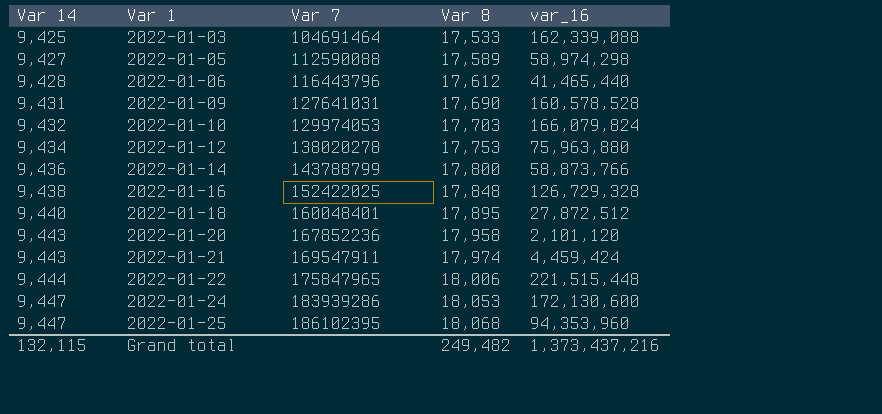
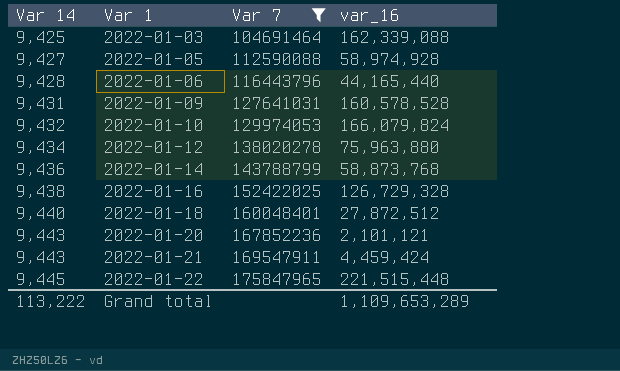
filter: none -> Var 7 <= 175847965
column Var 8 | position: 4 -> none
2022-01-05 | var_16: 58,974,298 -> 58,974,928
2022-01-06 | var_16: 41,465,440 -> 44,165,440
2022-01-14 | var_16: 58,873,766 -> 58,873,768
2022-01-20 | var_16: 2,101,120 -> 2,101,121
2022-01-22 | Var 14: 9,444 -> 9,445
Grand total | Var 14: 132,115 -> 113,222
Grand total | var_16: 1,373,437,216 -> 1,109,653,289

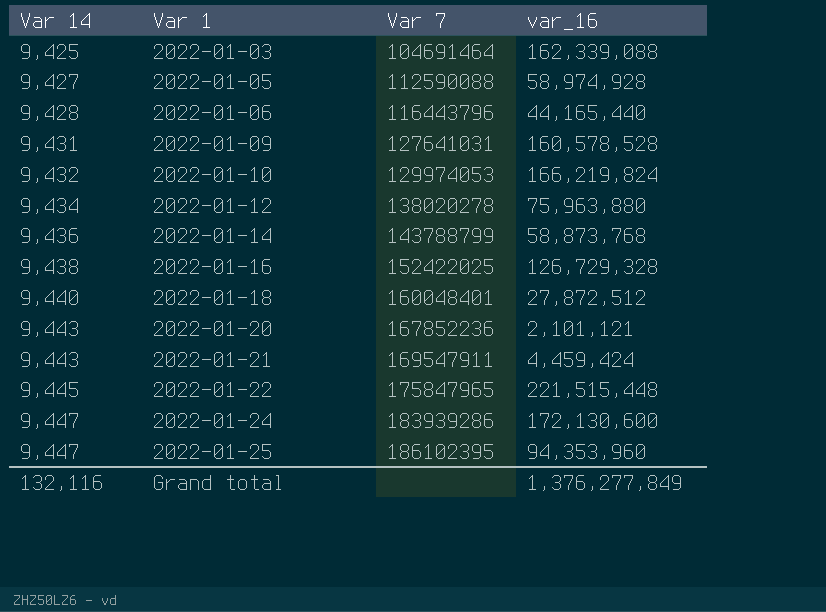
filter: Var 7 <= 175847965 -> none
2022-01-10 | var_16: 166,079,824 -> 166,219,824
Grand total | Var 14: 113,222 -> 132,116
Grand total | var_16: 1,109,653,289 -> 1,376,277,849

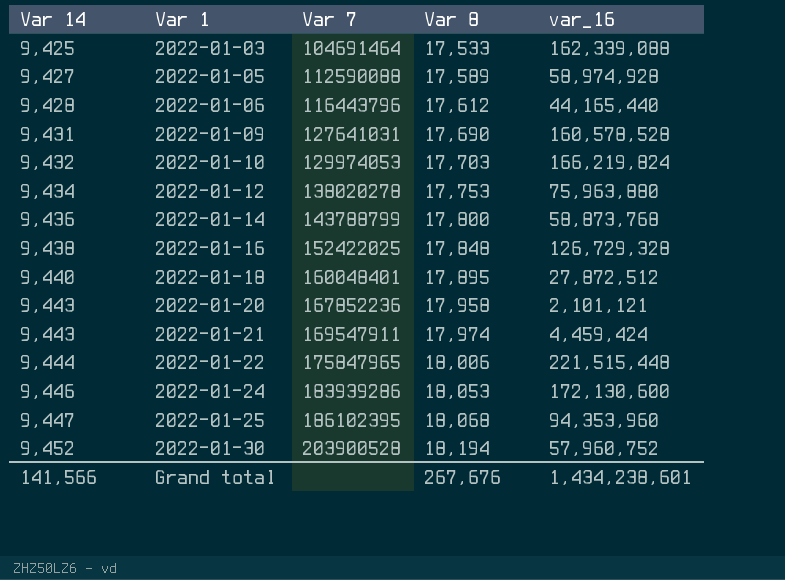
column Var 8 | position: none -> 4
2022-01-22 | Var 14: 9,445 -> 9,444
2022-01-24 | Var 14: 9,447 -> 9,446
row 2022-01-30: none -> 9,452 | 203900528 | 18,194 | 57,960,752
Grand total | Var 14: 132,116 -> 141,566
Grand total | var_16: 1,376,277,849 -> 1,434,238,601

